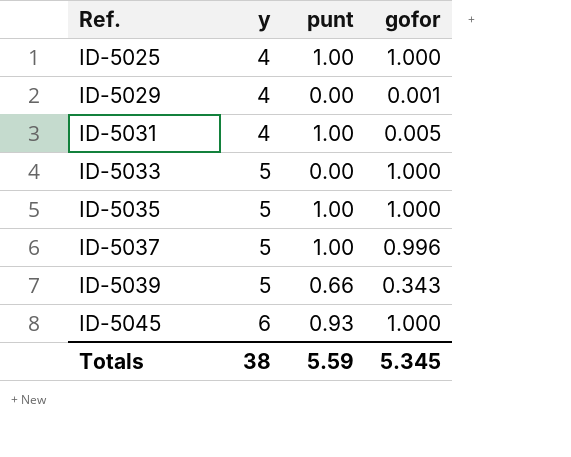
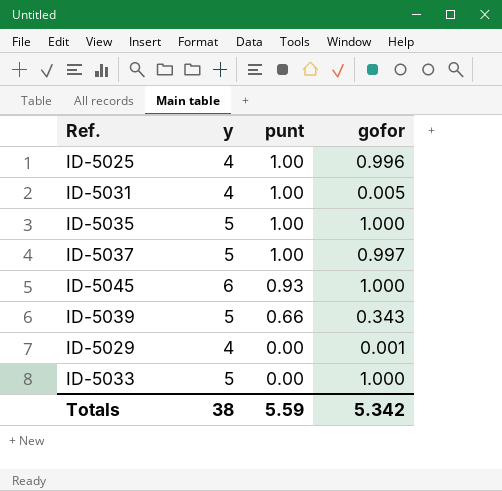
row order: Ref. ascending -> punt descending
ID-5025 | gofor: 1.000 -> 0.996
ID-5037 | gofor: 0.996 -> 0.997
Totals | gofor: 5.345 -> 5.342

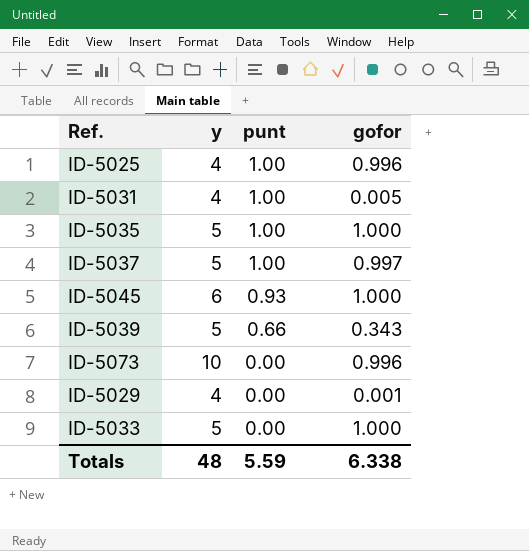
row ID-5073: none -> 10 | 0.00 | 0.996
Totals | y: 38 -> 48
Totals | gofor: 5.342 -> 6.338

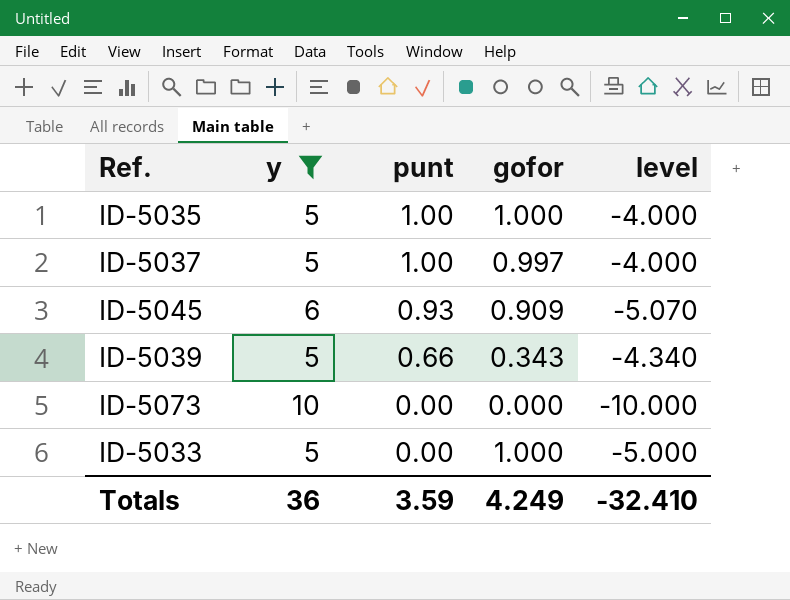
filter: none -> y != 4
column level | formula: none -> [punt] - [y]
ID-5045 | gofor: 1.000 -> 0.909
ID-5073 | gofor: 0.996 -> 0.000
Totals | y: 48 -> 36
Totals | punt: 5.59 -> 3.59
Totals | gofor: 6.338 -> 4.249

